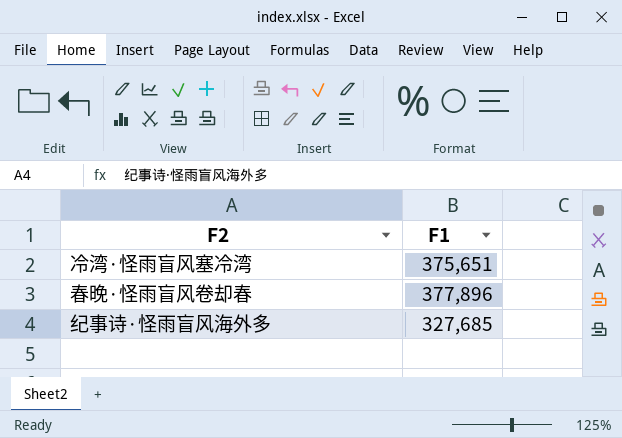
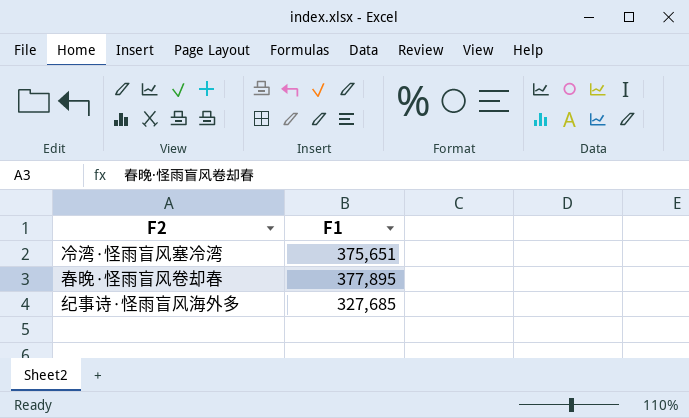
春晚·怪雨盲风卷却春 | F1: 377,896 -> 377,895

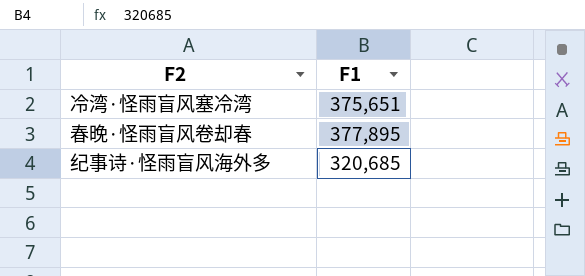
纪事诗·怪雨盲风海外多 | F1: 327,685 -> 320,685

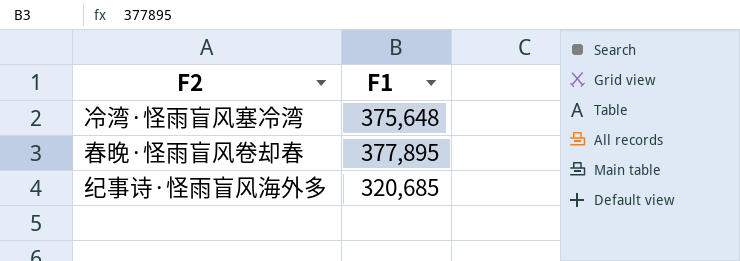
冷湾·怪雨盲风塞冷湾 | F1: 375,651 -> 375,648

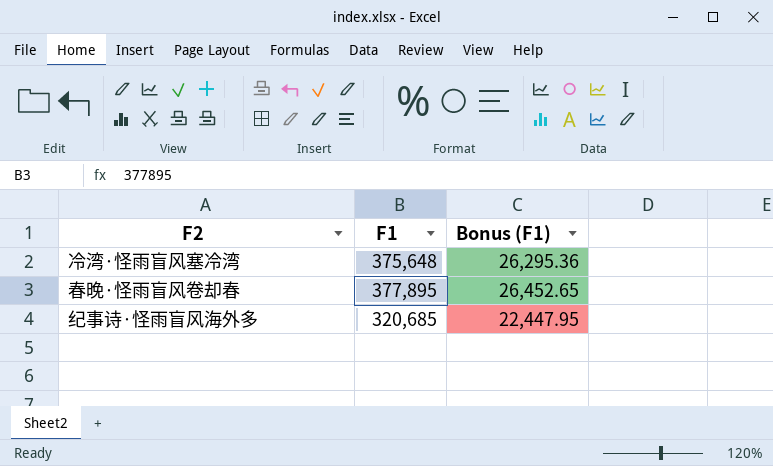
column Bonus (F1) | formula: none -> [F1] * 0.07

